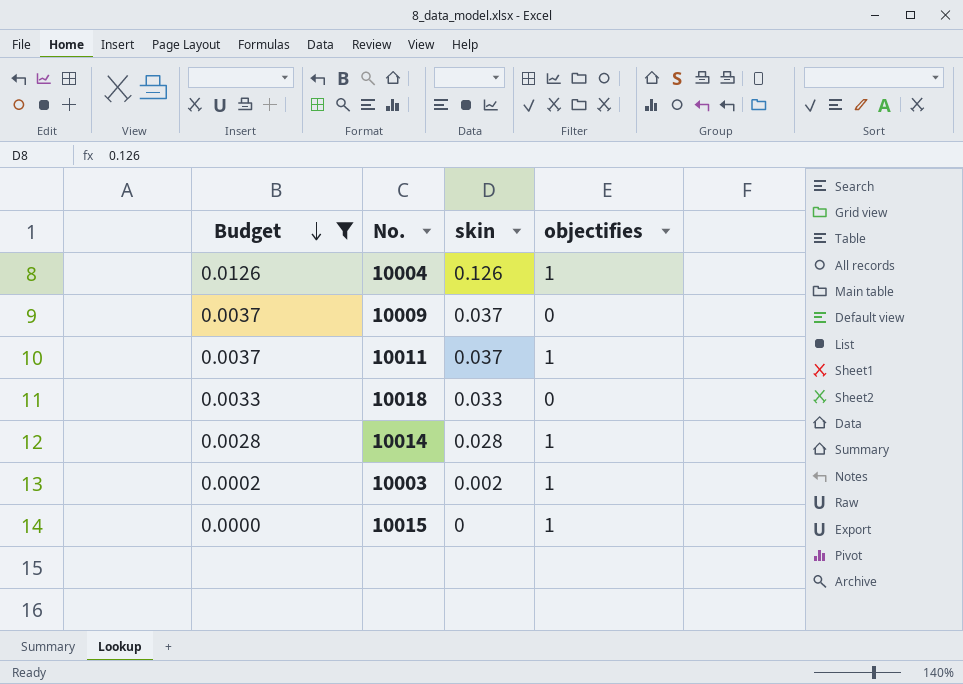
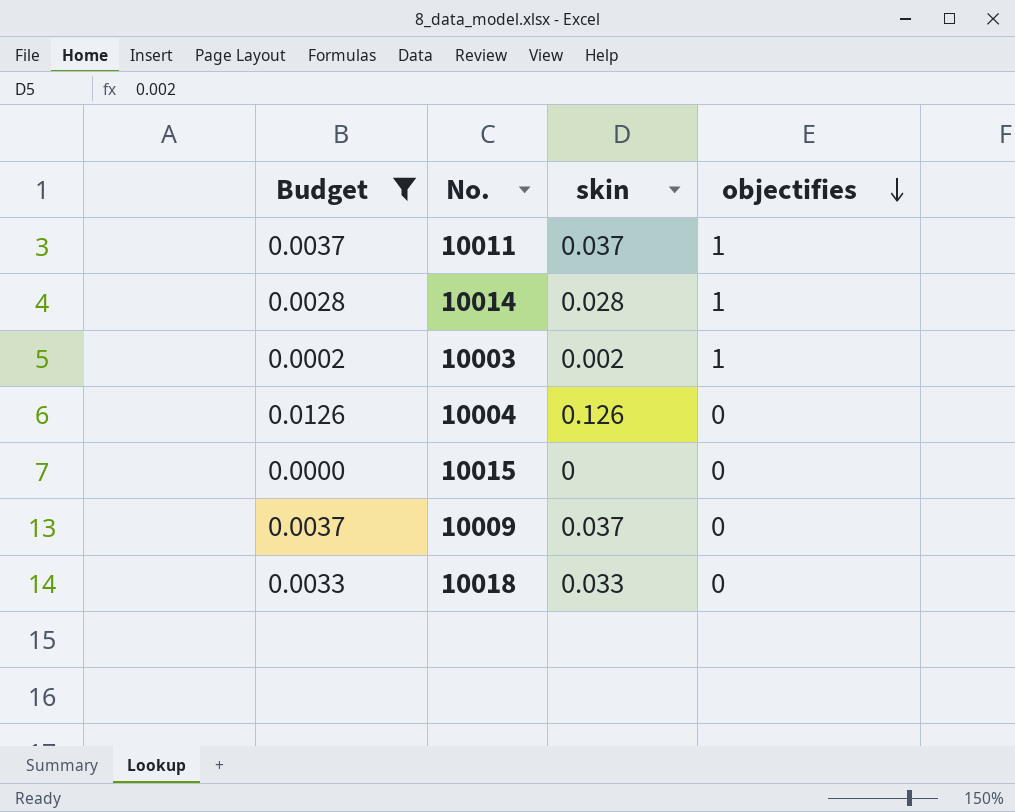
row order: Budget descending -> objectifies descending
10004 | objectifies: 1 -> 0
10015 | objectifies: 1 -> 0

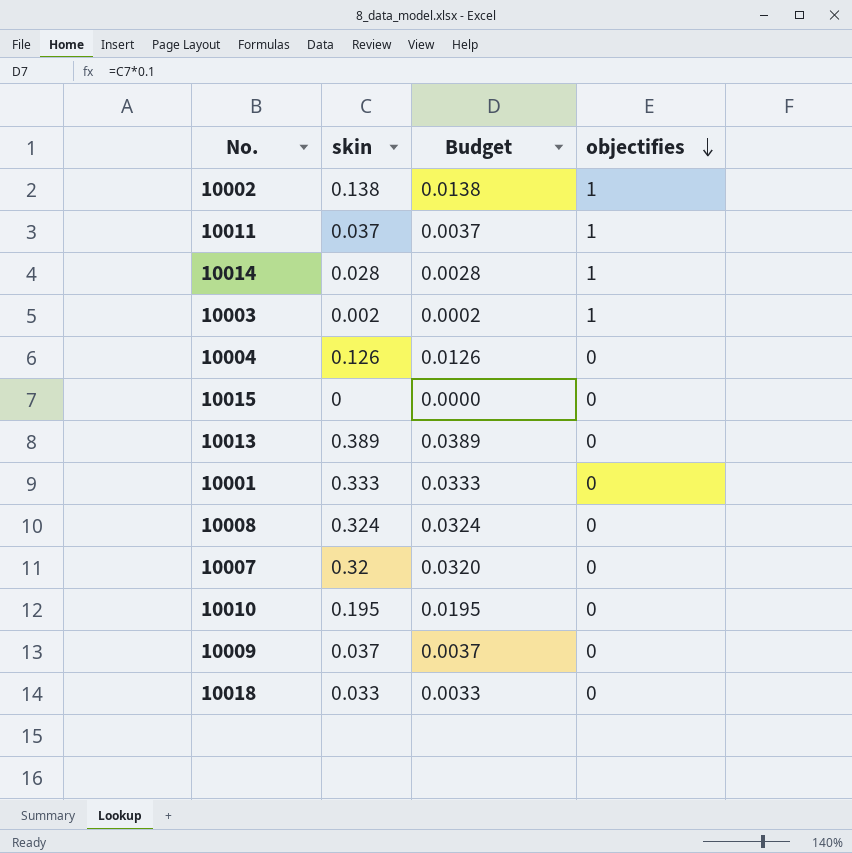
filter: Budget <= 0.0126 -> none
column Budget | position: 1 -> 3

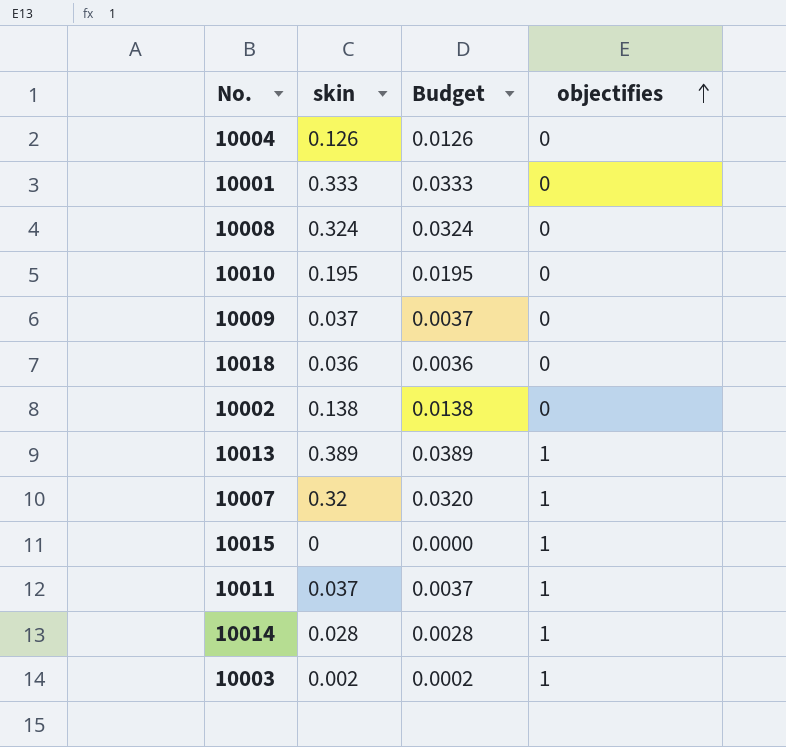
row order: objectifies descending -> objectifies ascending
10018 | skin: 0.033 -> 0.036
10018 | Budget: 0.0033 -> 0.0036
10002 | objectifies: 1 -> 0
10013 | objectifies: 0 -> 1
10007 | objectifies: 0 -> 1
10015 | objectifies: 0 -> 1

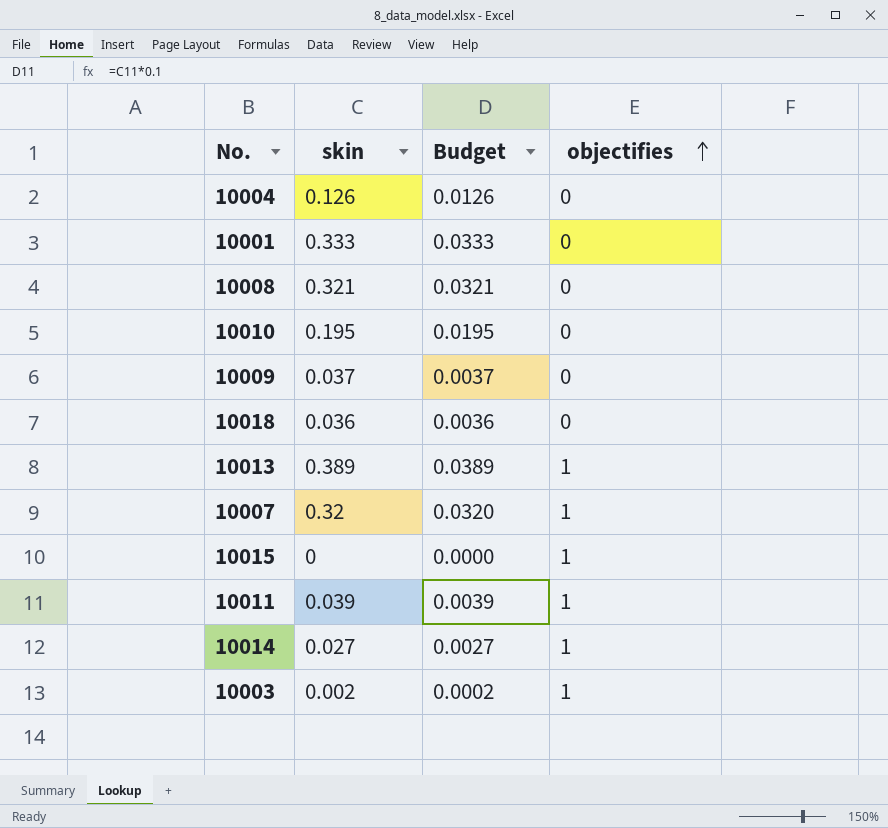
row 10002: 0.138 | 0.0138 | 0 -> none
10008 | skin: 0.324 -> 0.321
10008 | Budget: 0.0324 -> 0.0321
10011 | skin: 0.037 -> 0.039
10011 | Budget: 0.0037 -> 0.0039
10014 | skin: 0.028 -> 0.027
10014 | Budget: 0.0028 -> 0.0027

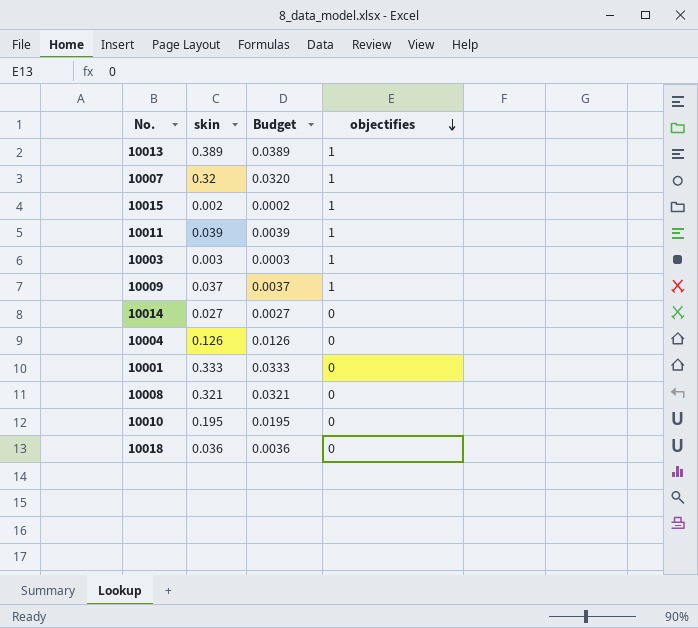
row order: objectifies ascending -> objectifies descending
10015 | skin: 0 -> 0.002
10015 | Budget: 0.0000 -> 0.0002
10003 | skin: 0.002 -> 0.003
10003 | Budget: 0.0002 -> 0.0003
10009 | objectifies: 0 -> 1
10014 | objectifies: 1 -> 0

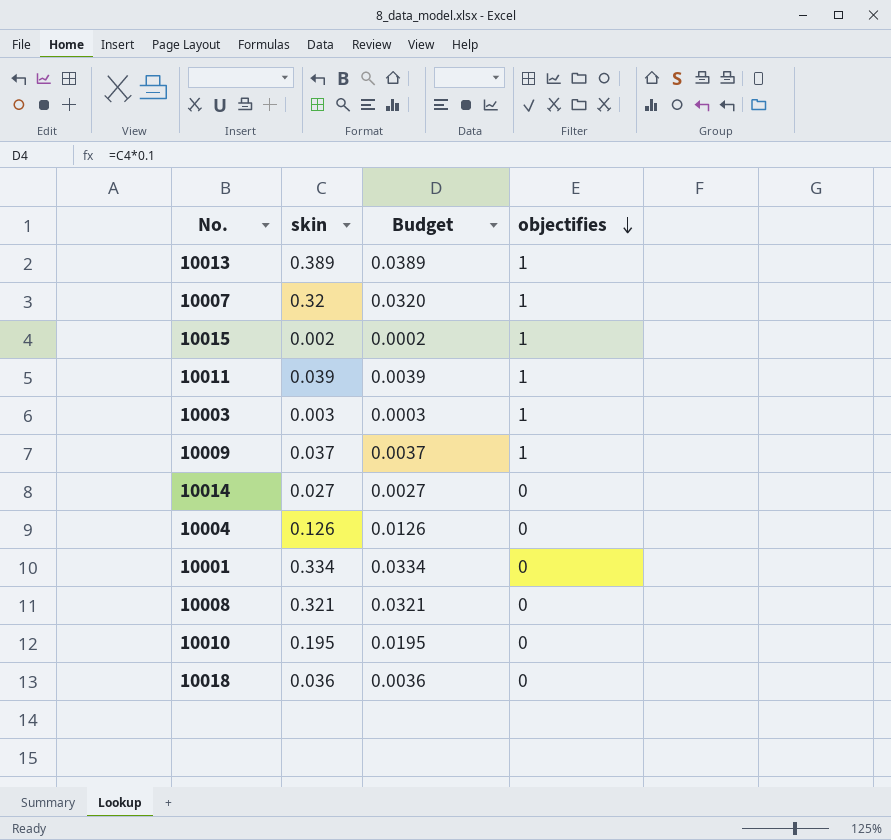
10001 | skin: 0.333 -> 0.334
10001 | Budget: 0.0333 -> 0.0334

